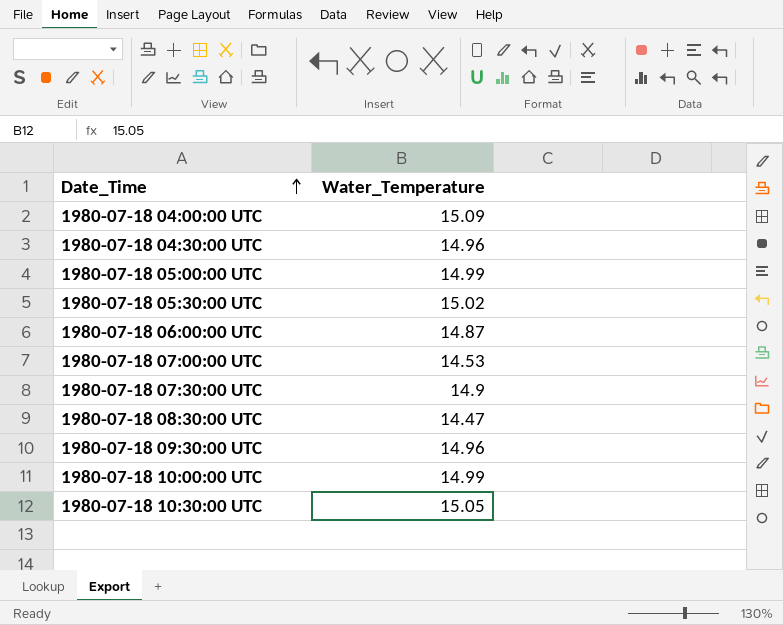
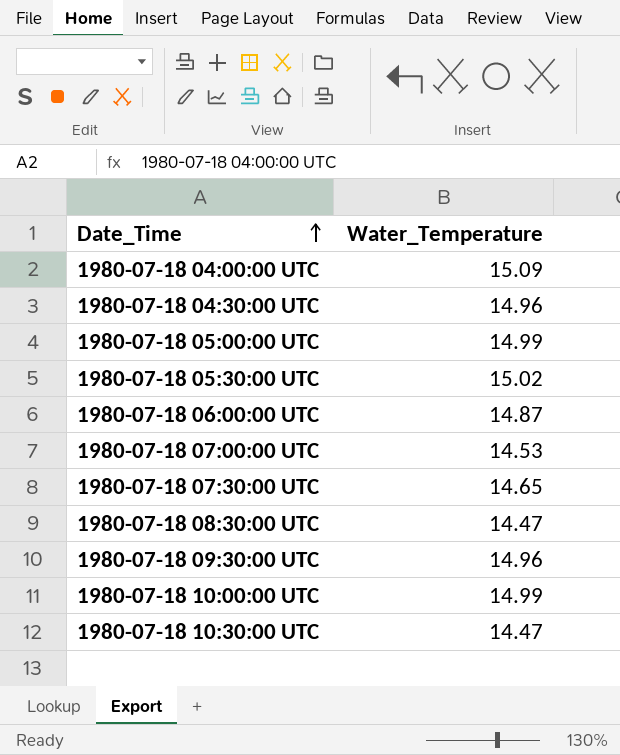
1980-07-18 07:30:00 UTC | Water_Temperature: 14.9 -> 14.65
1980-07-18 10:30:00 UTC | Water_Temperature: 15.05 -> 14.47

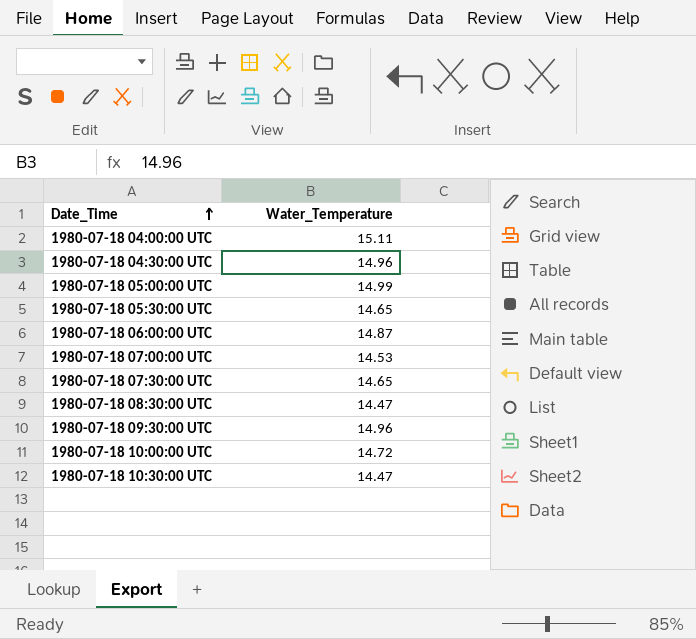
1980-07-18 04:00:00 UTC | Water_Temperature: 15.09 -> 15.11
1980-07-18 05:30:00 UTC | Water_Temperature: 15.02 -> 14.65
1980-07-18 10:00:00 UTC | Water_Temperature: 14.99 -> 14.72

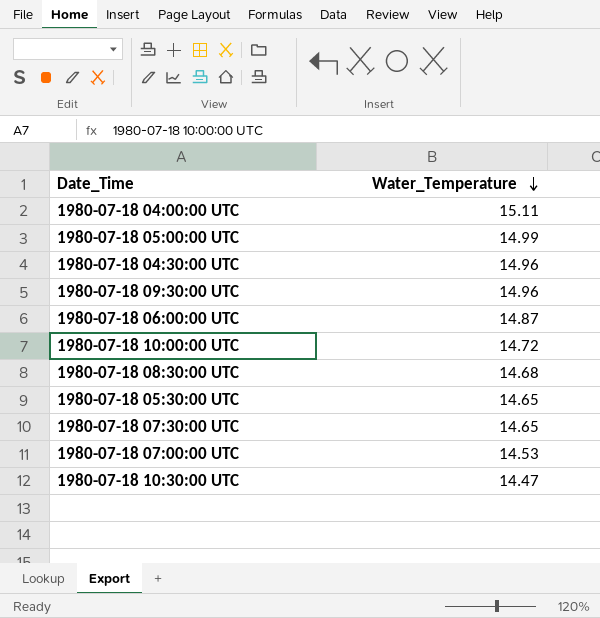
row order: Date_Time ascending -> Water_Temperature descending
1980-07-18 08:30:00 UTC | Water_Temperature: 14.47 -> 14.68

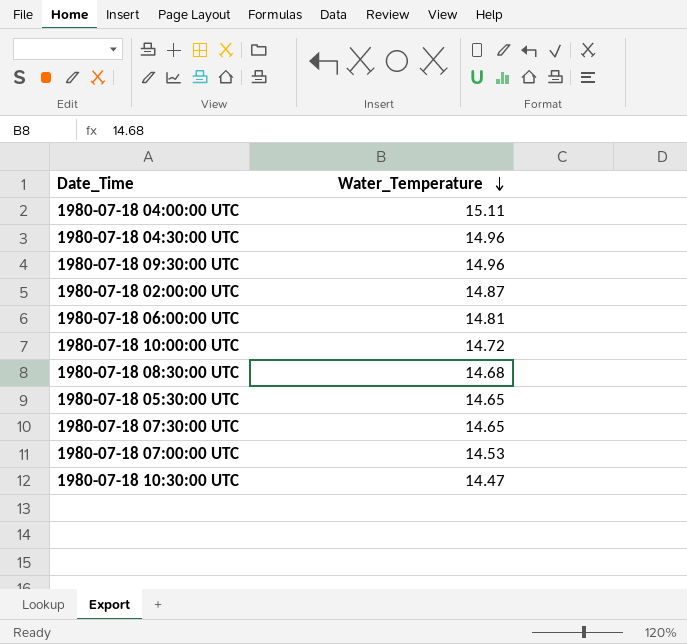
row 1980-07-18 05:00:00 UTC: 14.99 -> none
row 1980-07-18 02:00:00 UTC: none -> 14.87
1980-07-18 06:00:00 UTC | Water_Temperature: 14.87 -> 14.81

